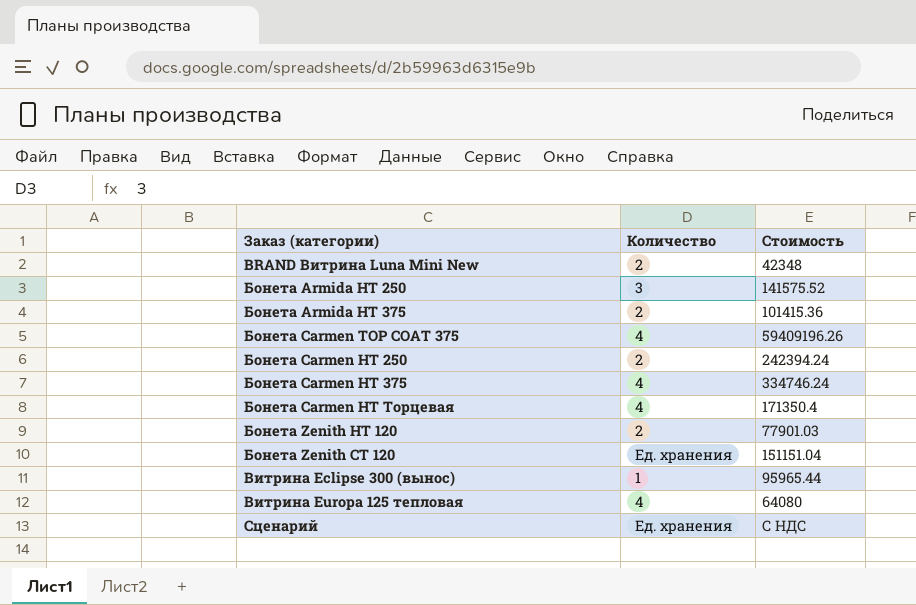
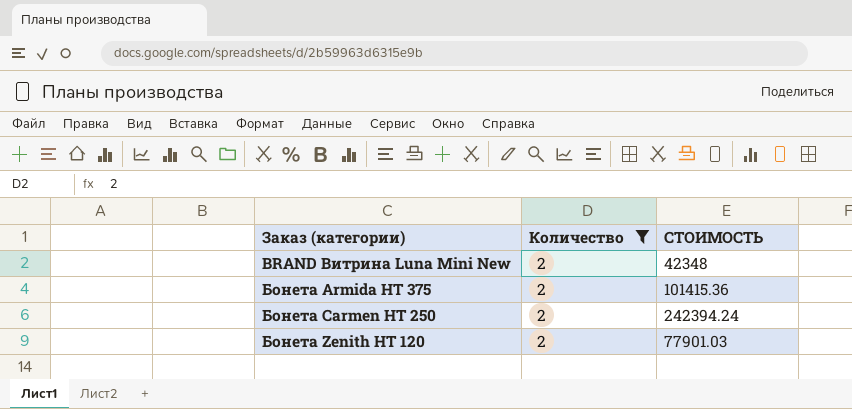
filter: none -> Количество = 2
column name: Стоимость -> СТОИМОСТЬ

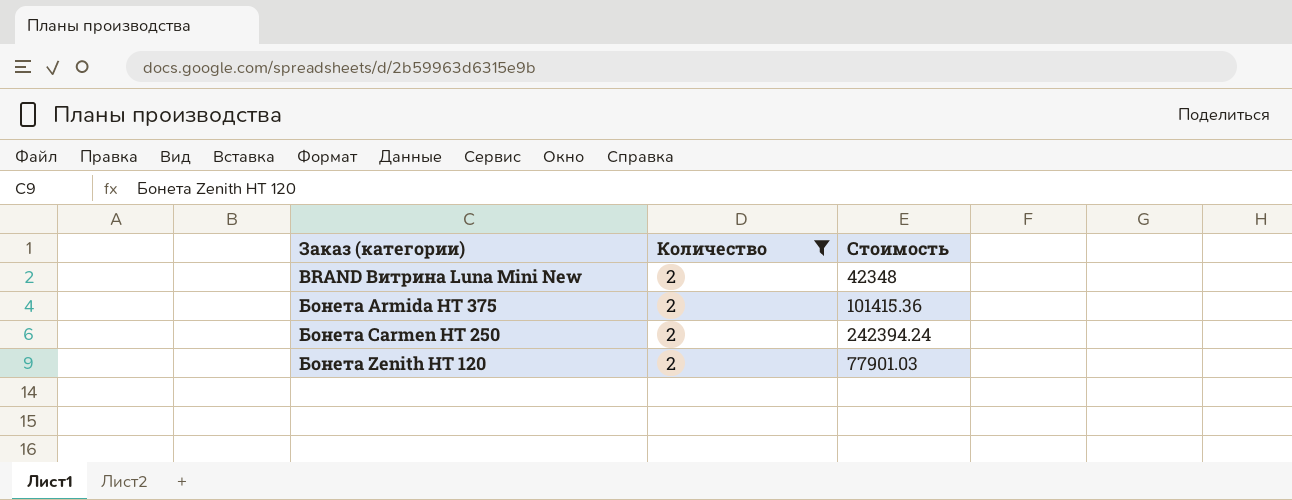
column name: СТОИМОСТЬ -> Стоимость

